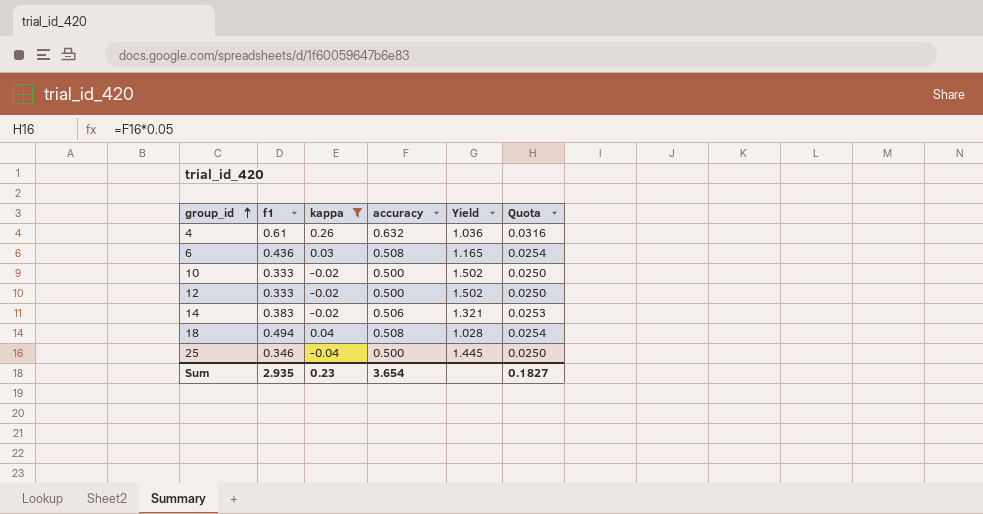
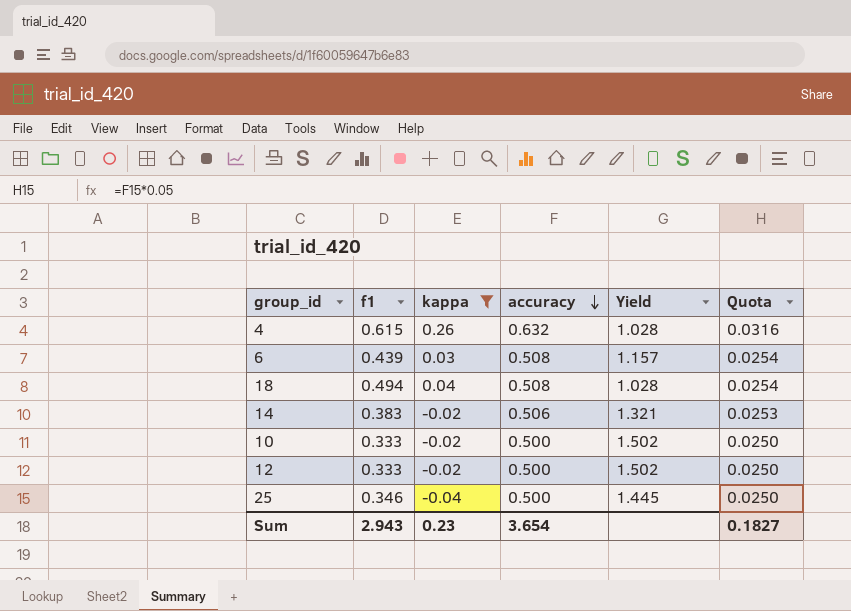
row order: group_id ascending -> accuracy descending
4 | f1: 0.61 -> 0.615
4 | Yield: 1.036 -> 1.028
6 | f1: 0.436 -> 0.439
6 | Yield: 1.165 -> 1.157
Sum | f1: 2.935 -> 2.943

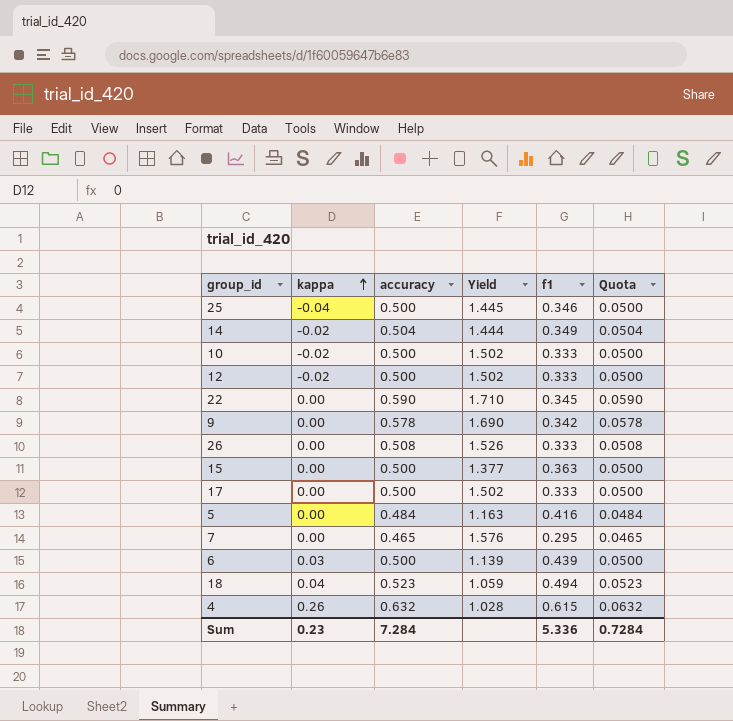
filter: kappa != 0.00 -> none
row order: accuracy descending -> kappa ascending
column f1 | position: 2 -> 5
column Quota | formula: [accuracy] * 0.05 -> [accuracy] * 0.1
14 | accuracy: 0.506 -> 0.504
14 | Yield: 1.321 -> 1.444
14 | f1: 0.383 -> 0.349
6 | accuracy: 0.508 -> 0.500
6 | Yield: 1.157 -> 1.139
18 | accuracy: 0.508 -> 0.523
18 | Yield: 1.028 -> 1.059
Sum | accuracy: 3.654 -> 7.284
Sum | f1: 2.943 -> 5.336
Sum | Quota: 0.1827 -> 0.7284

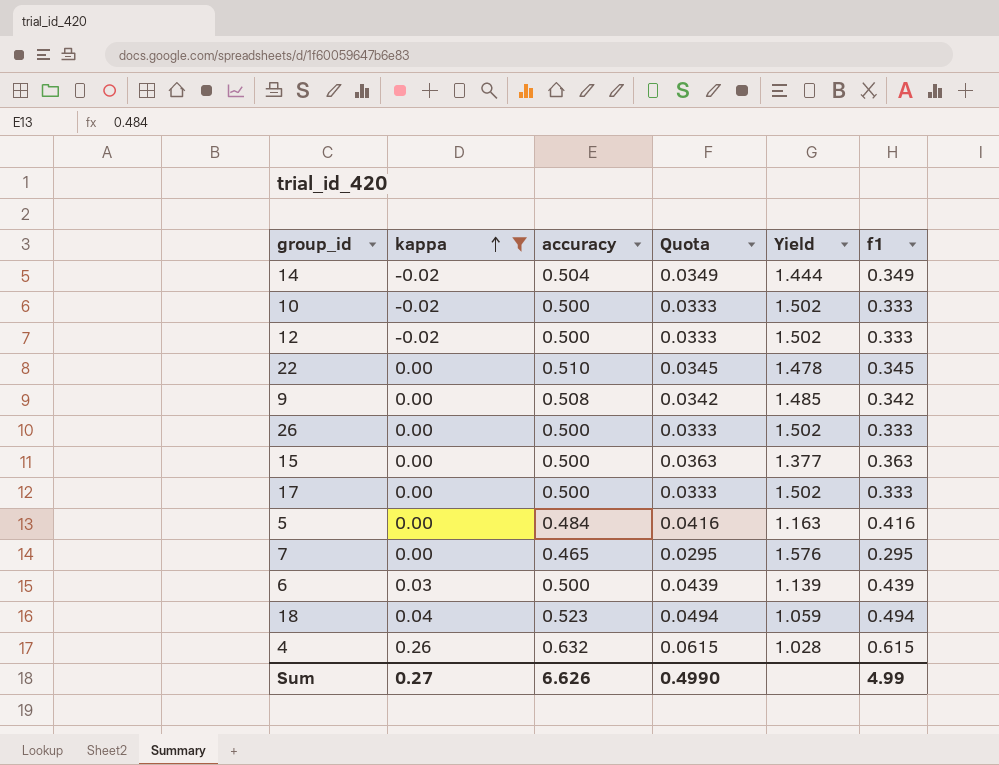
filter: none -> kappa != -0.04
column Quota | formula: [accuracy] * 0.1 -> [f1] * 0.1
column Quota | position: 6 -> 4
22 | accuracy: 0.590 -> 0.510
22 | Yield: 1.710 -> 1.478
9 | accuracy: 0.578 -> 0.508
9 | Yield: 1.690 -> 1.485
26 | accuracy: 0.508 -> 0.500
26 | Yield: 1.526 -> 1.502
Sum | kappa: 0.23 -> 0.27
Sum | accuracy: 7.284 -> 6.626
Sum | Quota: 0.7284 -> 0.4990
Sum | f1: 5.336 -> 4.99

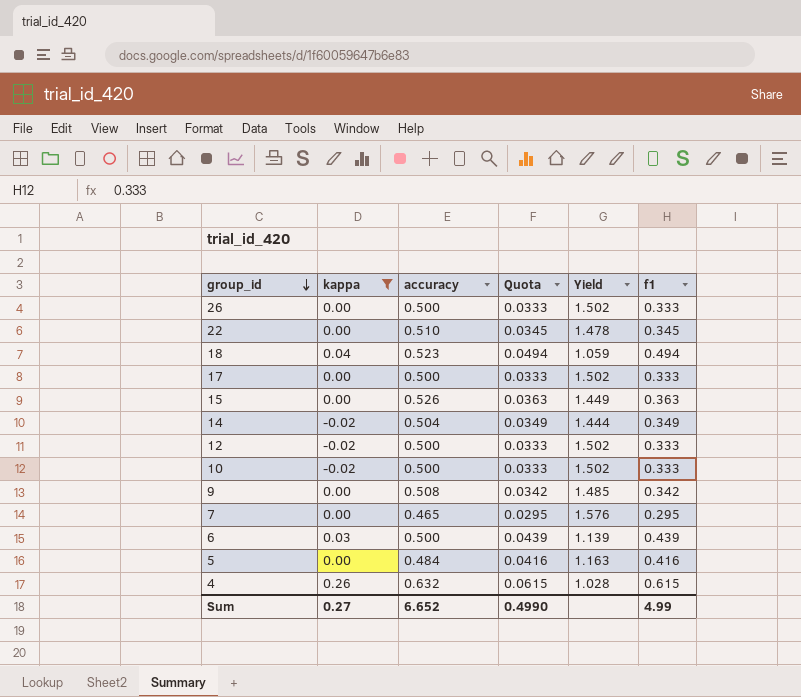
row order: kappa ascending -> group_id descending
15 | accuracy: 0.500 -> 0.526
15 | Yield: 1.377 -> 1.449
Sum | accuracy: 6.626 -> 6.652

